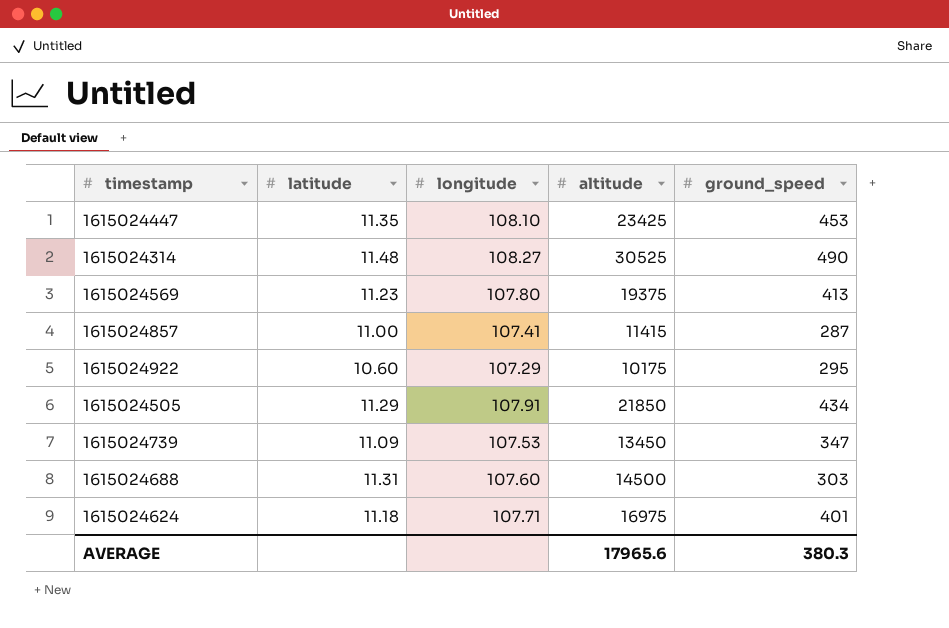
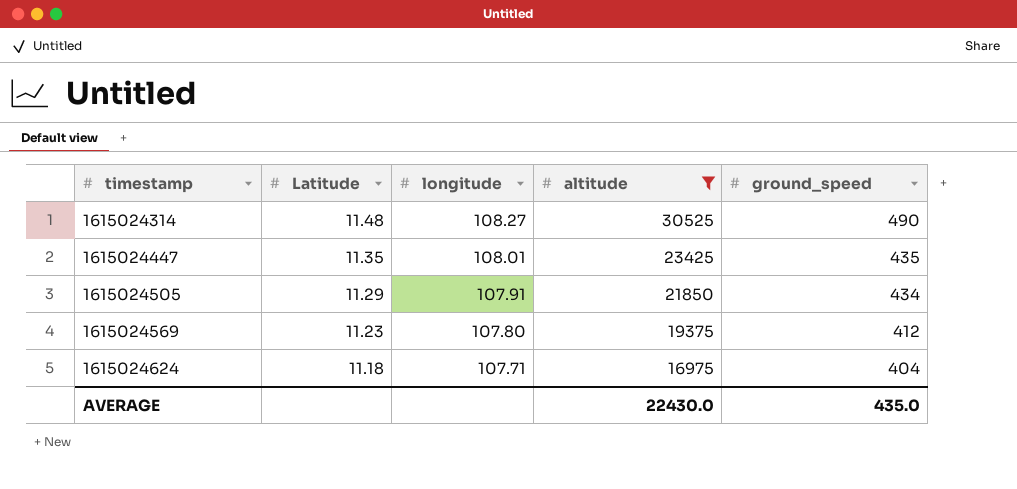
filter: none -> altitude >= 16975
row order: none -> timestamp ascending
column name: latitude -> Latitude
1615024447 | longitude: 108.10 -> 108.01
1615024447 | ground_speed: 453 -> 435
1615024569 | ground_speed: 413 -> 412
1615024624 | ground_speed: 401 -> 404
AVERAGE | altitude: 17965.6 -> 22430.0
AVERAGE | ground_speed: 380.3 -> 435.0

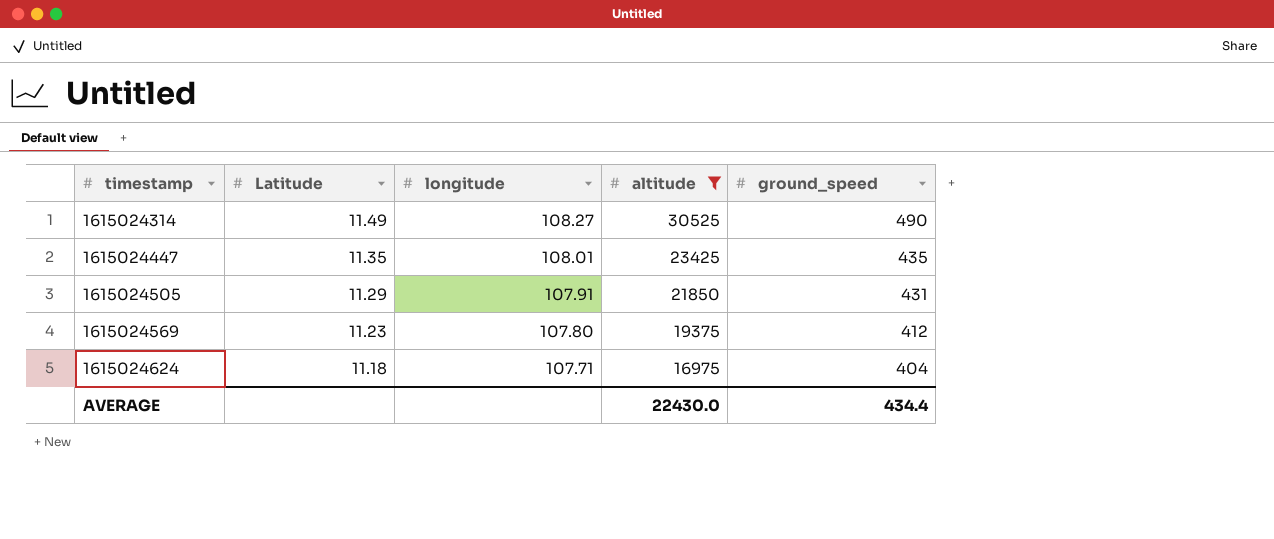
1615024314 | Latitude: 11.48 -> 11.49
1615024505 | ground_speed: 434 -> 431
AVERAGE | ground_speed: 435.0 -> 434.4

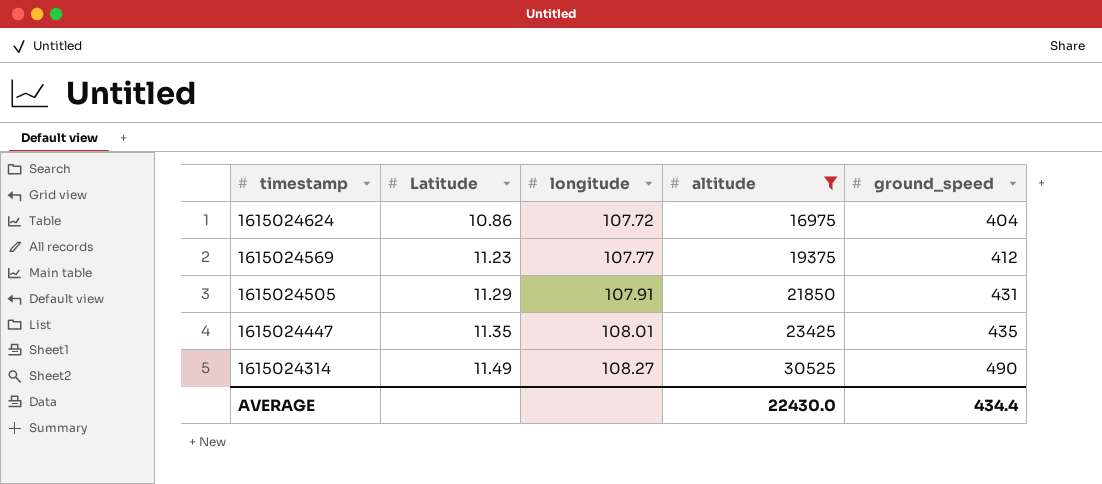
row order: timestamp ascending -> timestamp descending
1615024624 | Latitude: 11.18 -> 10.86
1615024624 | longitude: 107.71 -> 107.72
1615024569 | longitude: 107.80 -> 107.77

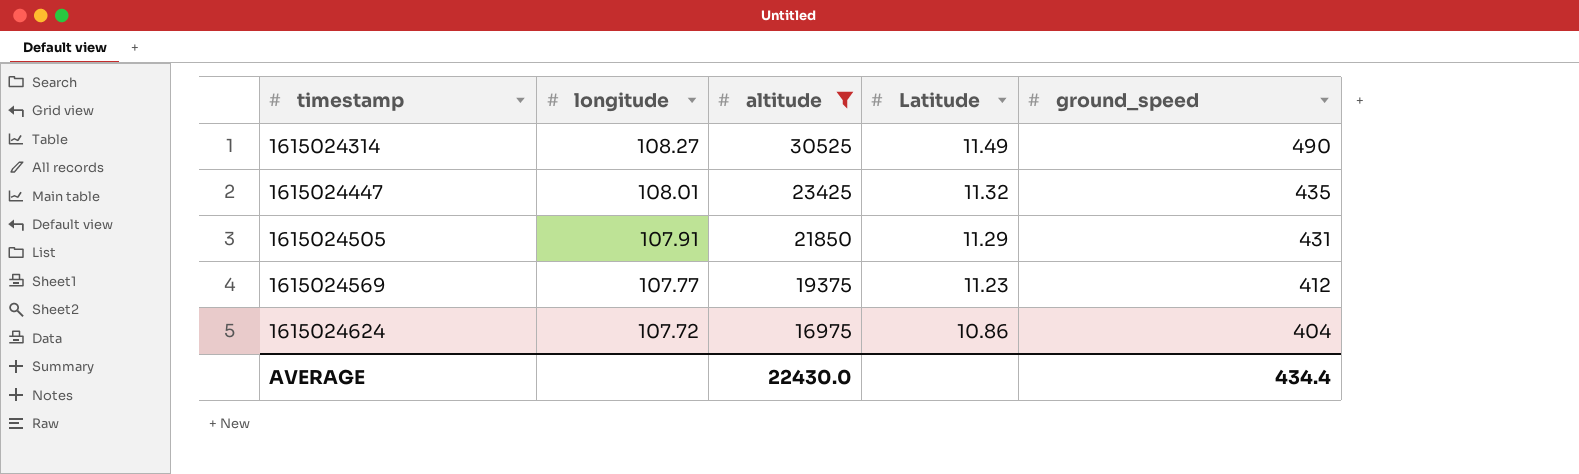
row order: timestamp descending -> timestamp ascending
column Latitude | position: 2 -> 4
1615024447 | Latitude: 11.35 -> 11.32

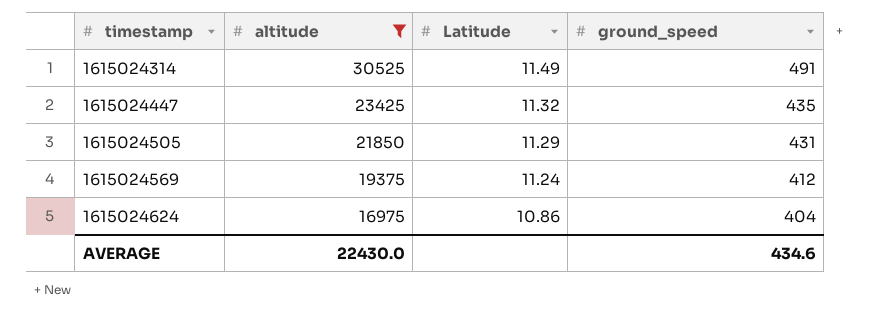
column longitude | position: 2 -> none
1615024314 | ground_speed: 490 -> 491
1615024569 | Latitude: 11.23 -> 11.24
AVERAGE | ground_speed: 434.4 -> 434.6

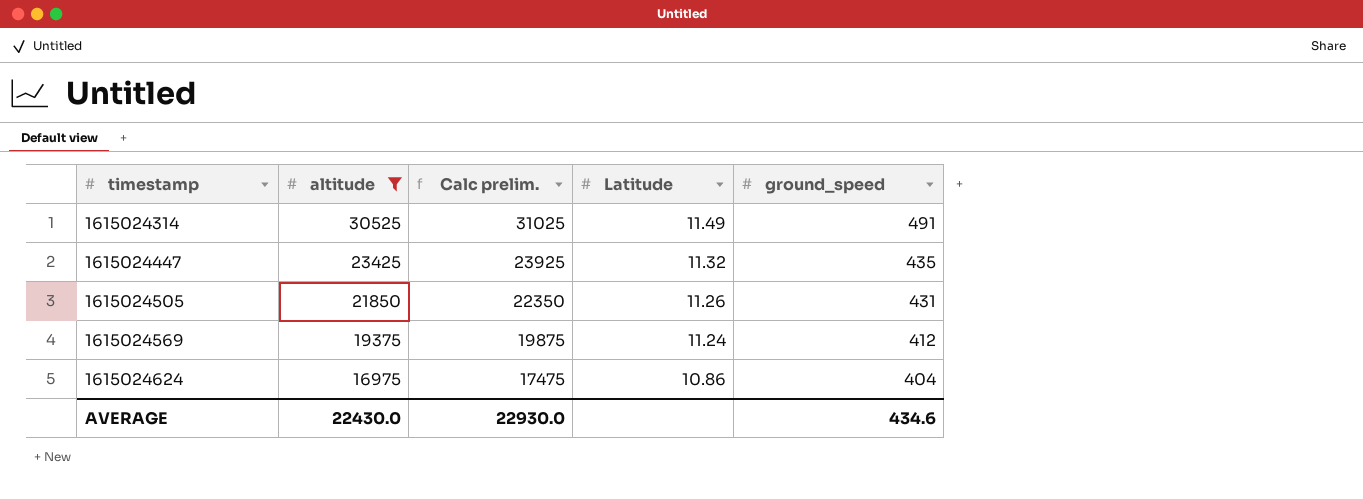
column Calc prelim. | formula: none -> [altitude] + 500
1615024505 | Latitude: 11.29 -> 11.26

